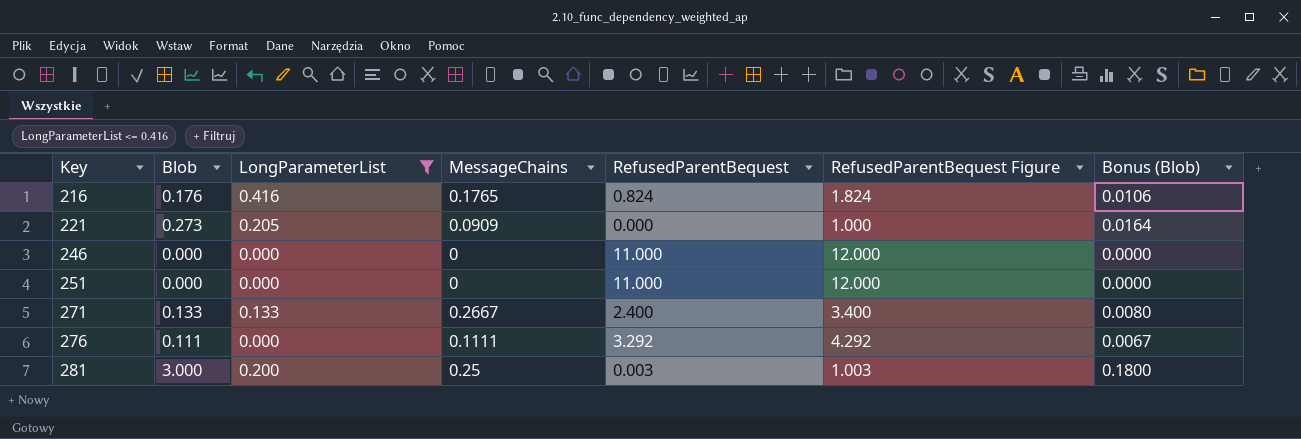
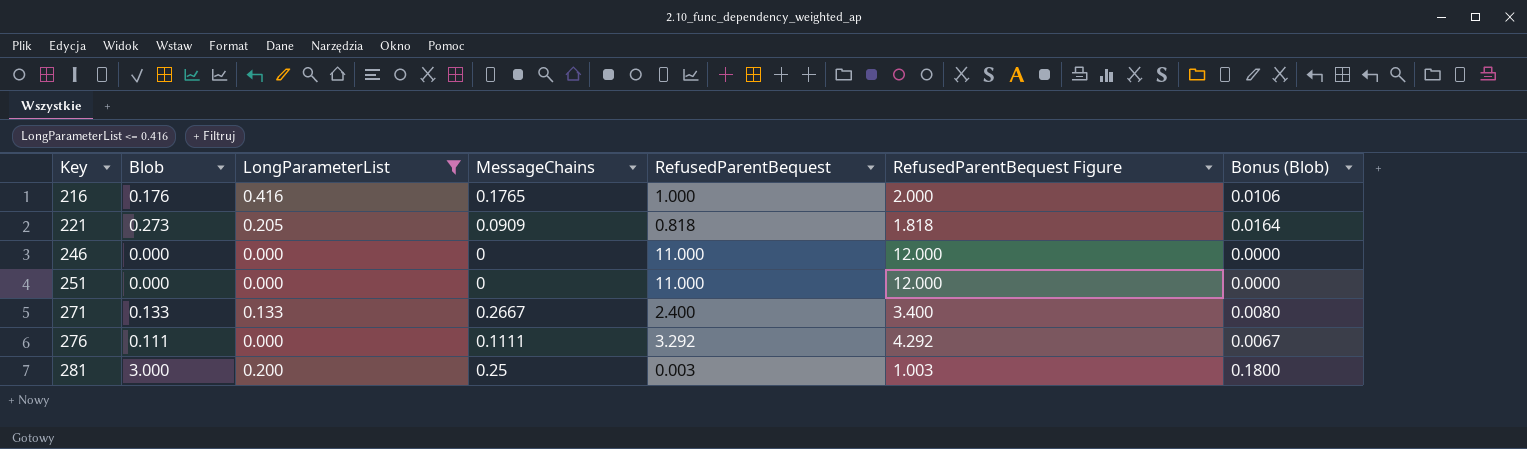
216 | RefusedParentBequest: 0.824 -> 1.000
216 | RefusedParentBequest Figure: 1.824 -> 2.000
221 | RefusedParentBequest: 0.000 -> 0.818
221 | RefusedParentBequest Figure: 1.000 -> 1.818

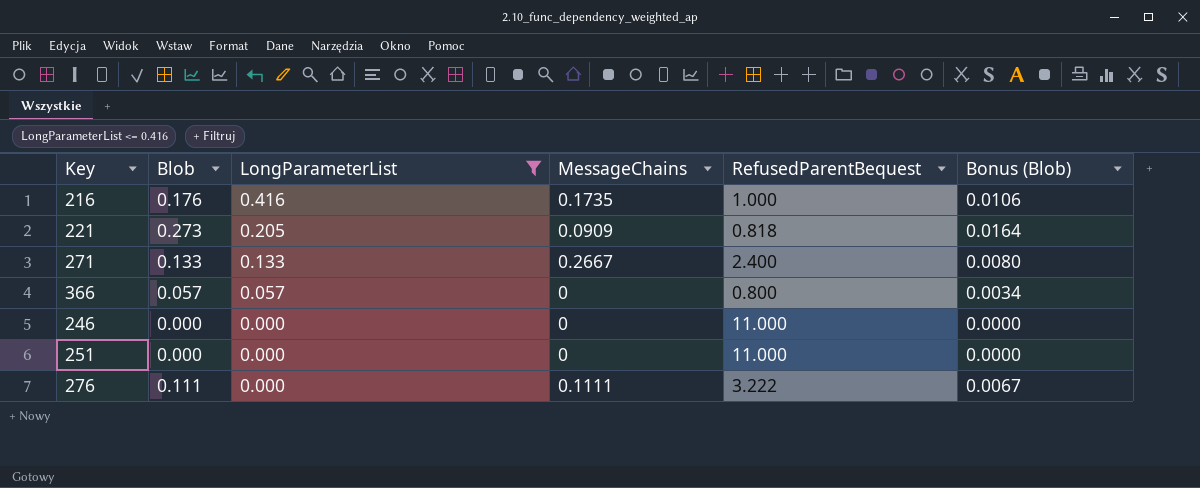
row order: Key ascending -> LongParameterList descending
column RefusedParentBequest Figure | formula: [RefusedParentBequest] + 1 -> none
row 281: 3.000 | 0.200 | 0.25 | 0.003 | 1.003 | 0.1800 -> none
216 | MessageChains: 0.1765 -> 0.1735
row 366: none -> 0.057 | 0.057 | 0 | 0.800 | 0.0034
276 | RefusedParentBequest: 3.292 -> 3.222

